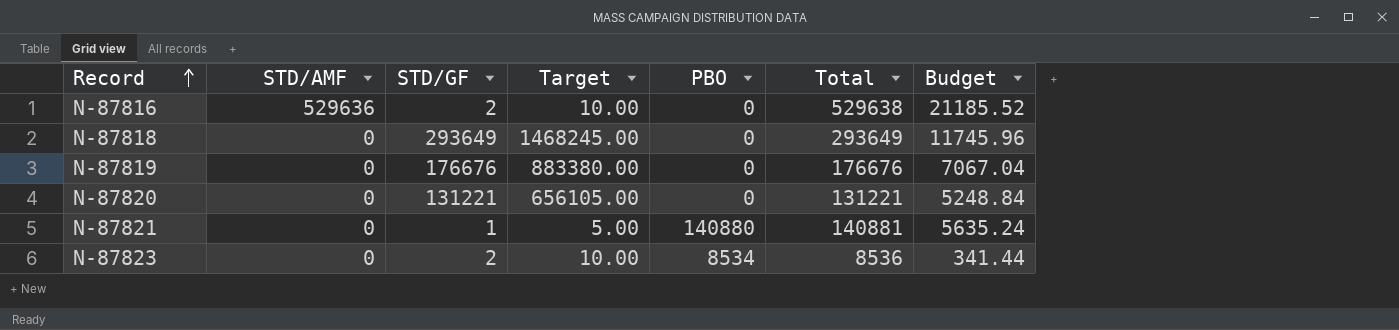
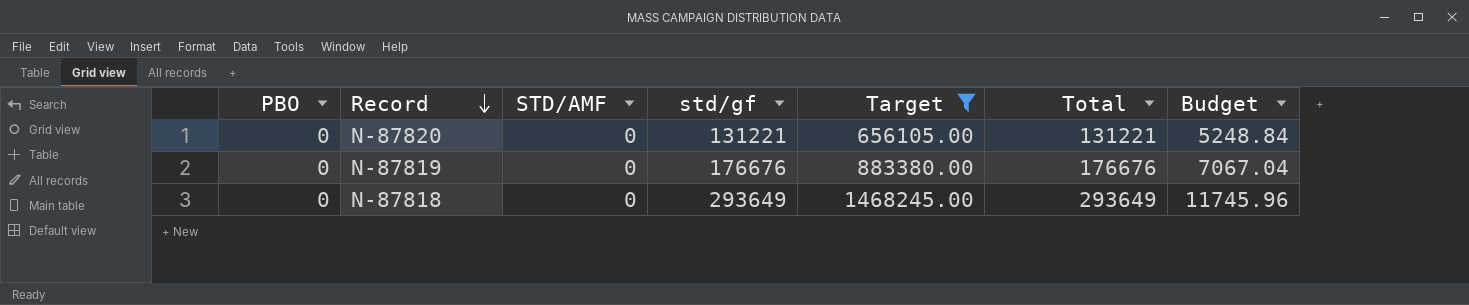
filter: none -> Target >= 656105.00
row order: Record ascending -> Record descending
column PBO | position: 5 -> 1
column name: STD/GF -> std/gf

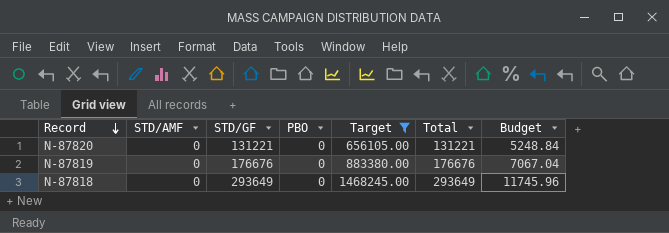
column name: std/gf -> STD/GF
column PBO | position: 1 -> 4

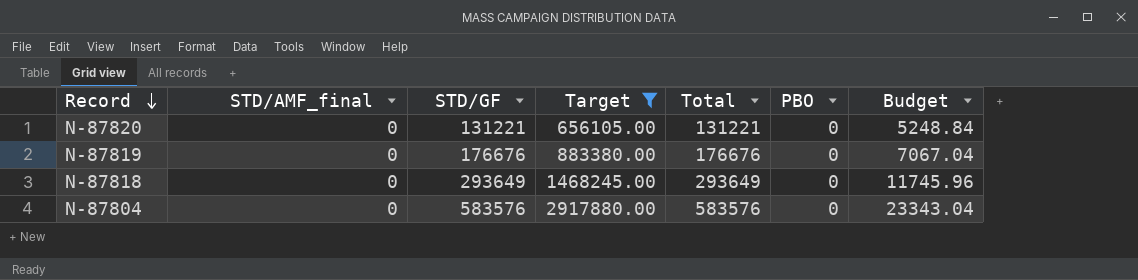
column name: STD/AMF -> STD/AMF_final
column PBO | position: 4 -> 6
row N-87804: none -> 0 | 583576 | 2917880.00 | 583576 | 0 | 23343.04

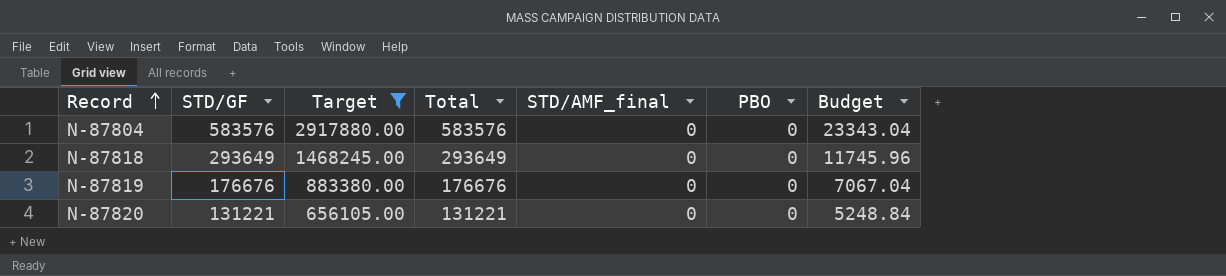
row order: Record descending -> Record ascending
column STD/AMF_final | position: 2 -> 5

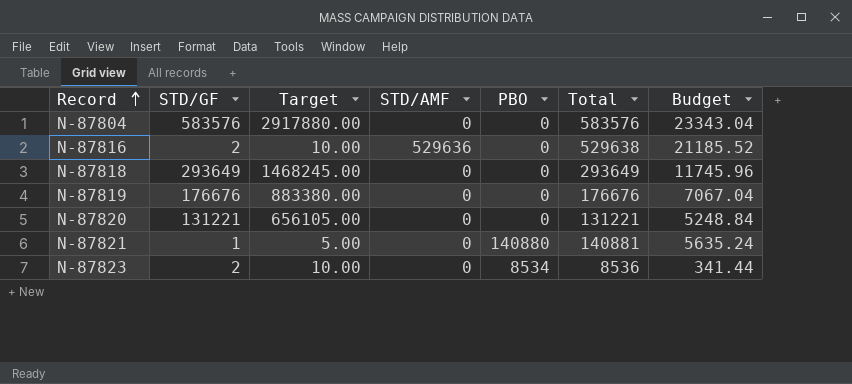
filter: Target >= 656105.00 -> none
column name: STD/AMF_final -> STD/AMF
column Total | position: 4 -> 6

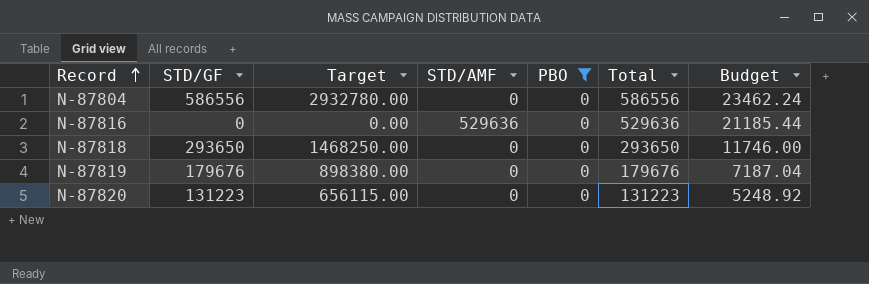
filter: none -> PBO = 0
N-87804 | STD/GF: 583576 -> 586556
N-87804 | Target: 2917880.00 -> 2932780.00
N-87804 | Total: 583576 -> 586556
N-87804 | Budget: 23343.04 -> 23462.24
N-87816 | STD/GF: 2 -> 0
N-87816 | Target: 10.00 -> 0.00
N-87816 | Total: 529638 -> 529636
N-87816 | Budget: 21185.52 -> 21185.44
N-87818 | STD/GF: 293649 -> 293650
N-87818 | Target: 1468245.00 -> 1468250.00
N-87818 | Total: 293649 -> 293650
N-87818 | Budget: 11745.96 -> 11746.00
N-87819 | STD/GF: 176676 -> 179676
N-87819 | Target: 883380.00 -> 898380.00
N-87819 | Total: 176676 -> 179676
N-87819 | Budget: 7067.04 -> 7187.04
N-87820 | STD/GF: 131221 -> 131223
N-87820 | Target: 656105.00 -> 656115.00
N-87820 | Total: 131221 -> 131223
N-87820 | Budget: 5248.84 -> 5248.92

